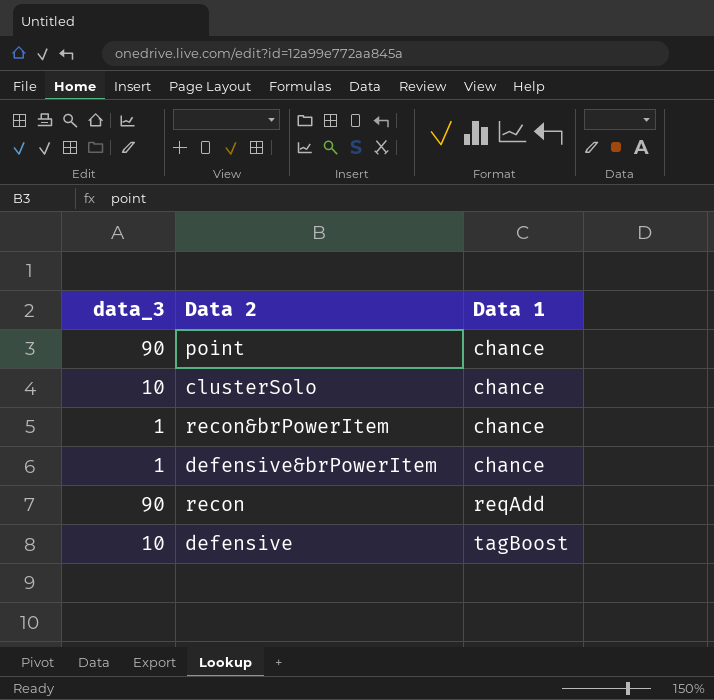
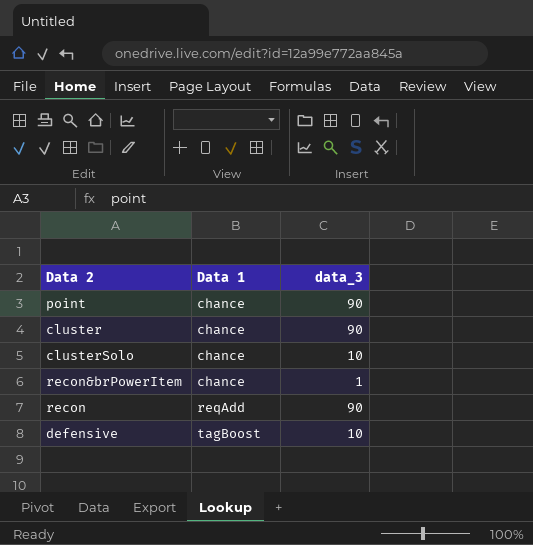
column data_3 | position: 1 -> 3
row defensive&brPowerItem: 1 | chance -> none
row cluster: none -> chance | 90

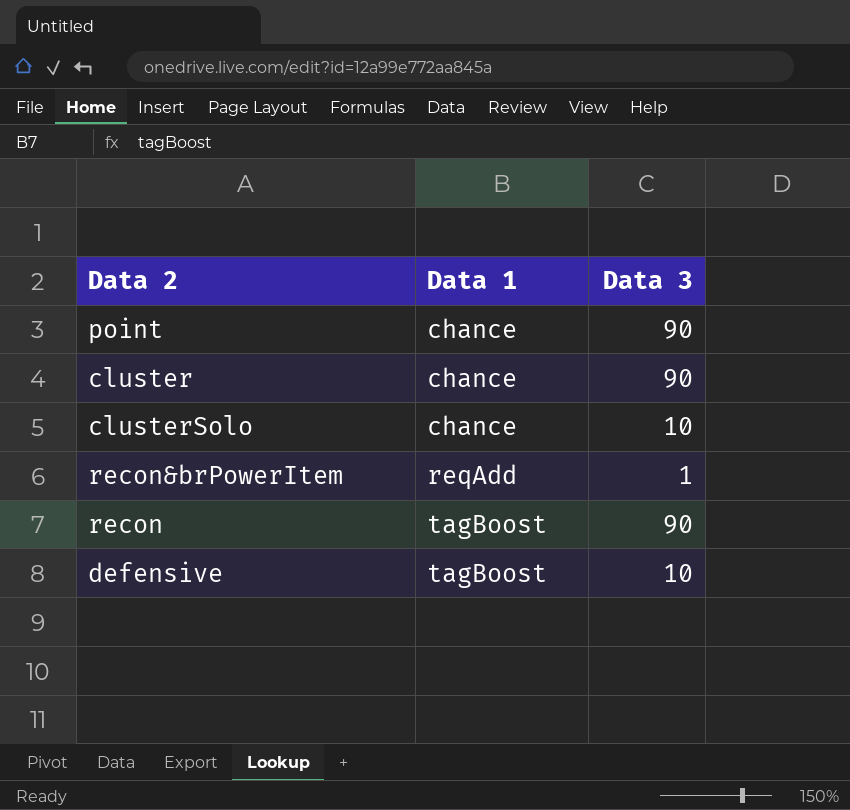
column name: data_3 -> Data 3
recon&brPowerItem | Data 1: chance -> reqAdd
recon | Data 1: reqAdd -> tagBoost

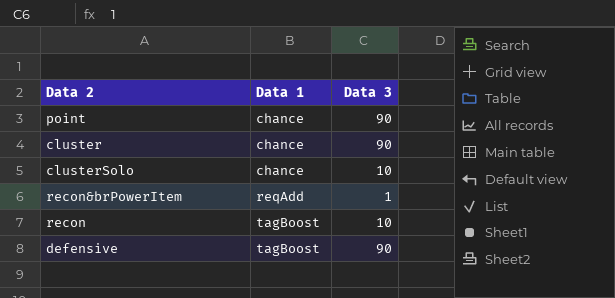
recon | Data 3: 90 -> 10
defensive | Data 3: 10 -> 90

